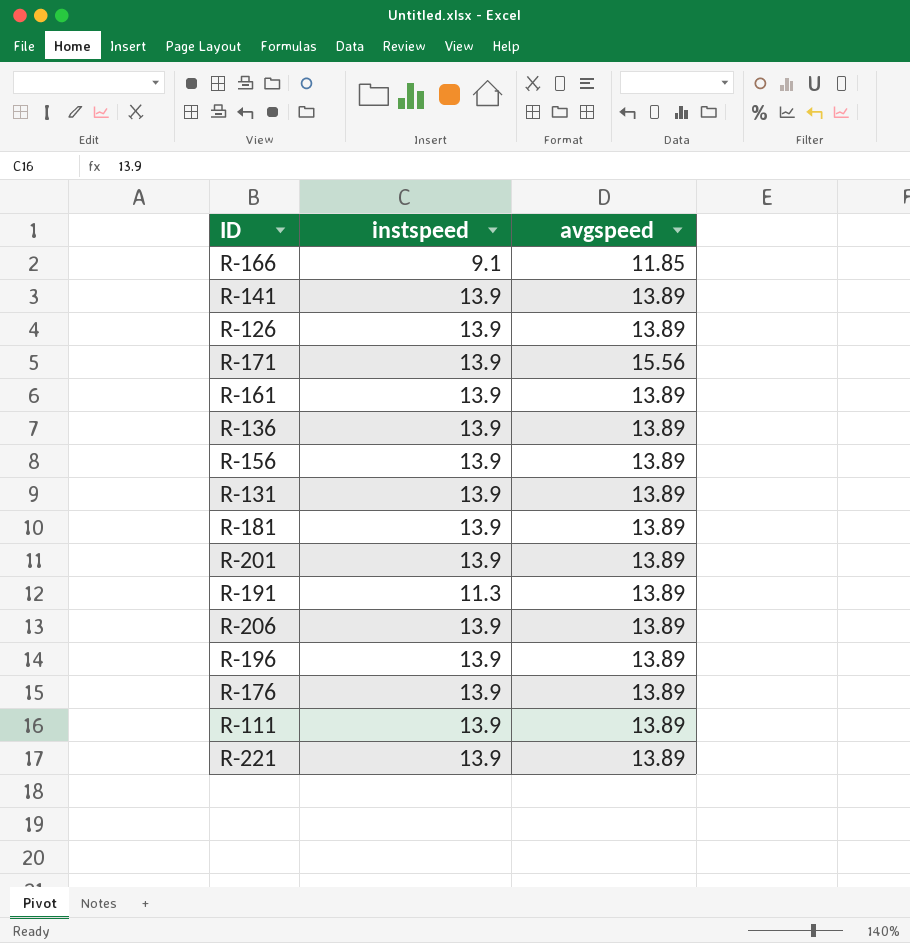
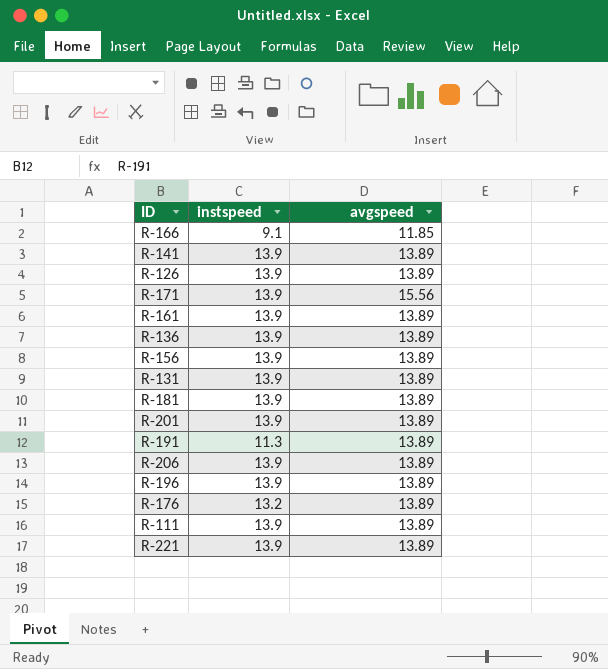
R-176 | instspeed: 13.9 -> 13.2

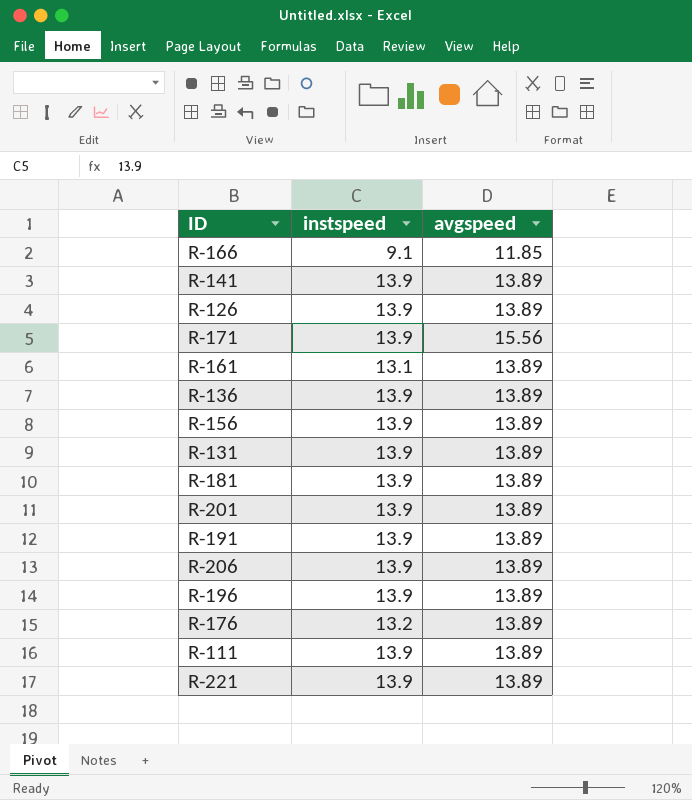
R-161 | instspeed: 13.9 -> 13.1
R-191 | instspeed: 11.3 -> 13.9

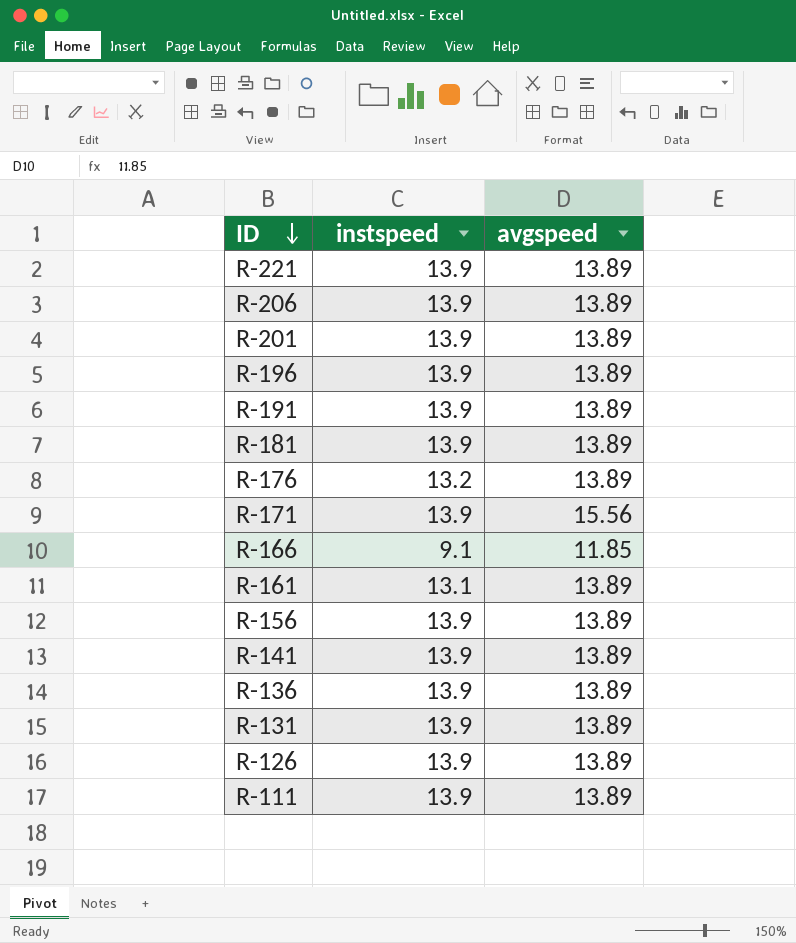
row order: none -> ID descending

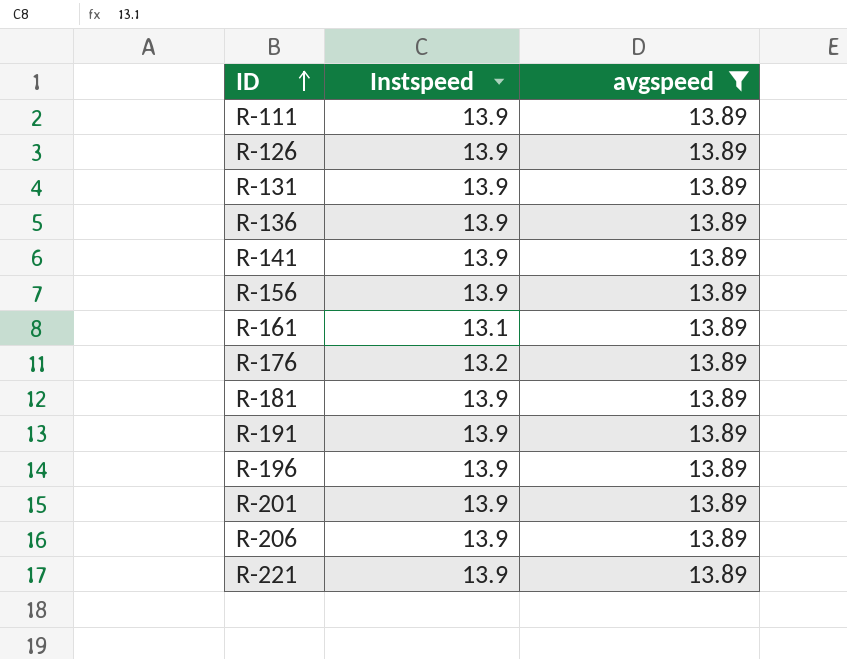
filter: none -> avgspeed = 13.89
row order: ID descending -> ID ascending
column name: instspeed -> Instspeed

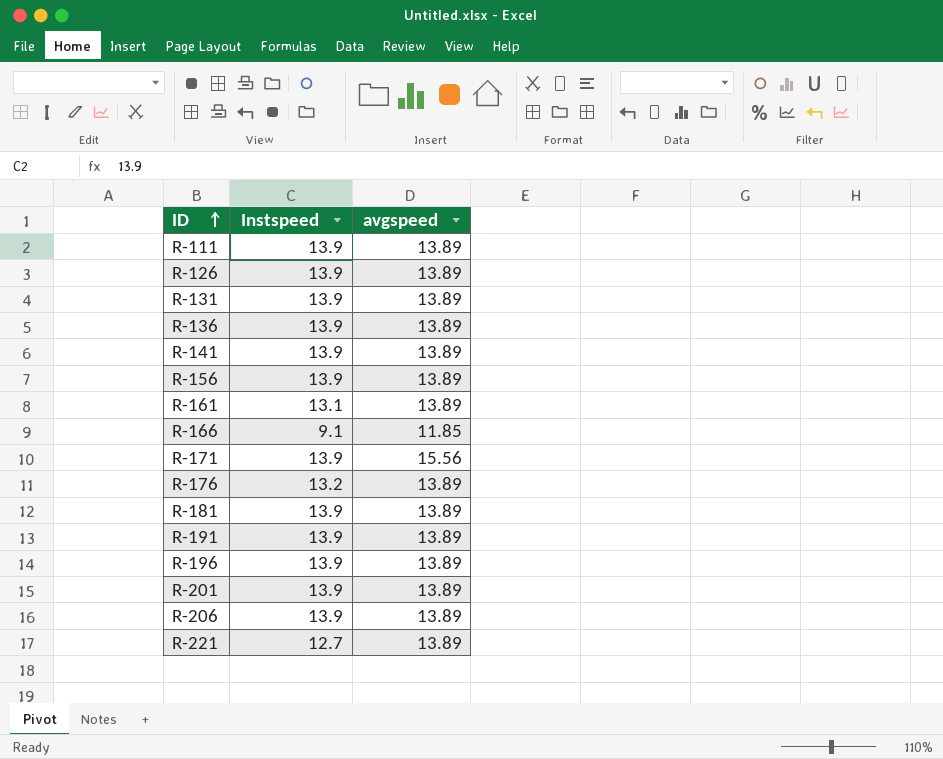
filter: avgspeed = 13.89 -> none
R-221 | Instspeed: 13.9 -> 12.7

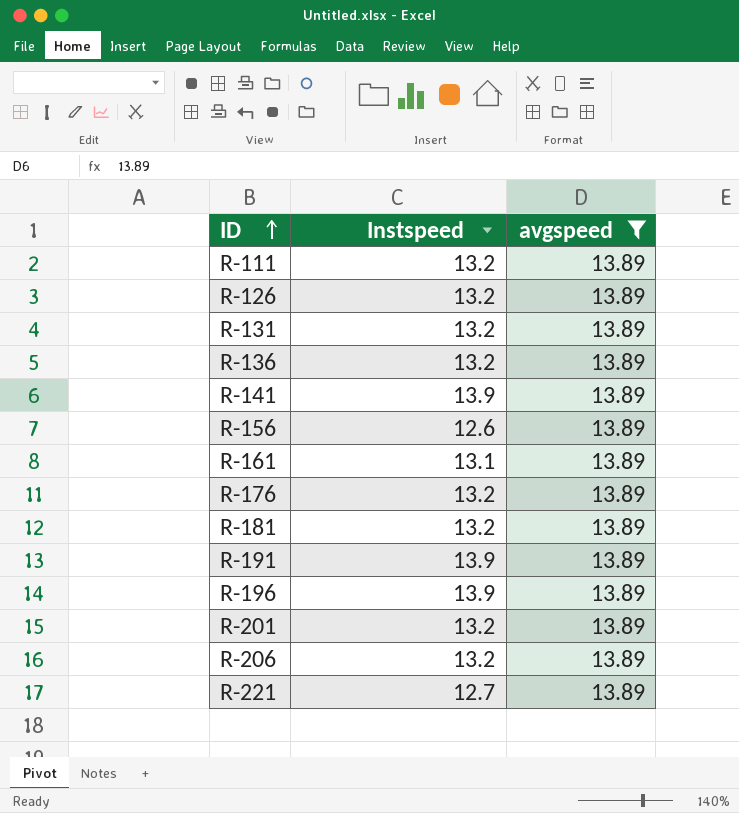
filter: none -> avgspeed = 13.89
R-111 | Instspeed: 13.9 -> 13.2
R-126 | Instspeed: 13.9 -> 13.2
R-131 | Instspeed: 13.9 -> 13.2
R-136 | Instspeed: 13.9 -> 13.2
R-156 | Instspeed: 13.9 -> 12.6
R-181 | Instspeed: 13.9 -> 13.2
R-201 | Instspeed: 13.9 -> 13.2
R-206 | Instspeed: 13.9 -> 13.2

